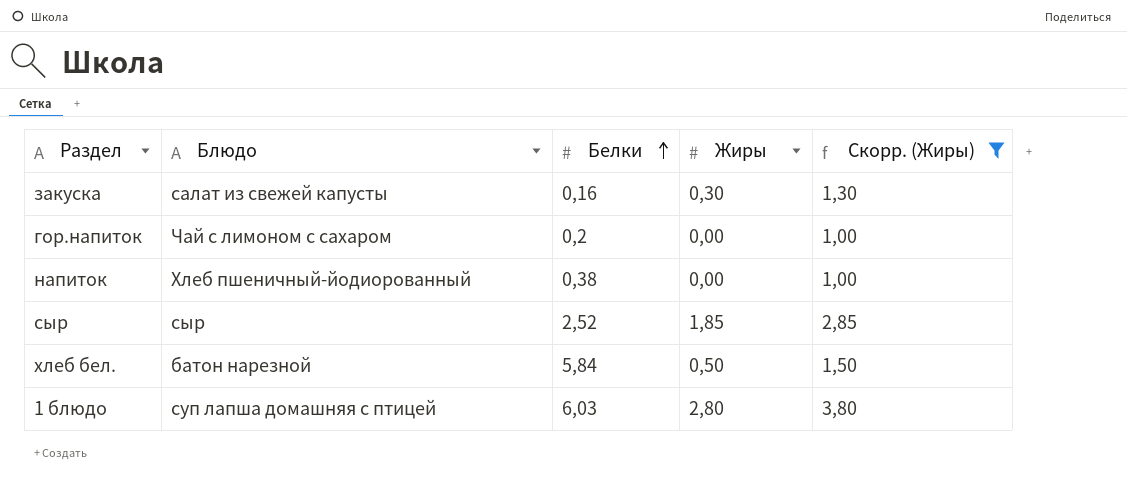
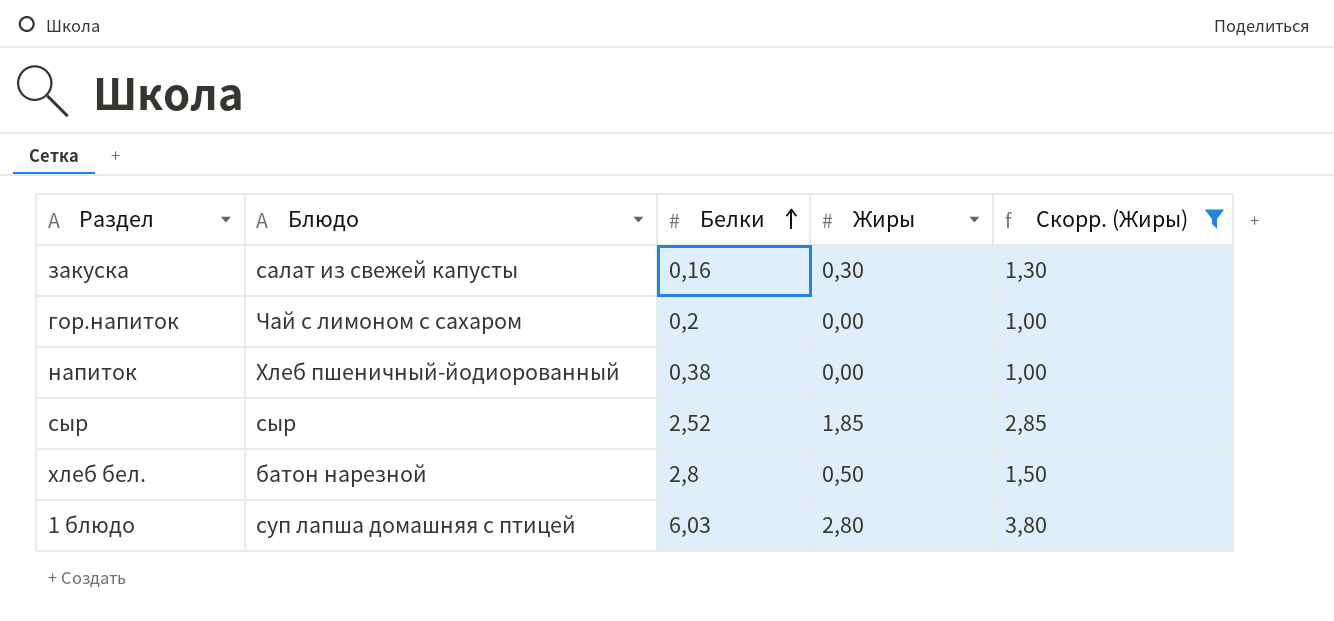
хлеб бел. | Белки: 5,84 -> 2,8

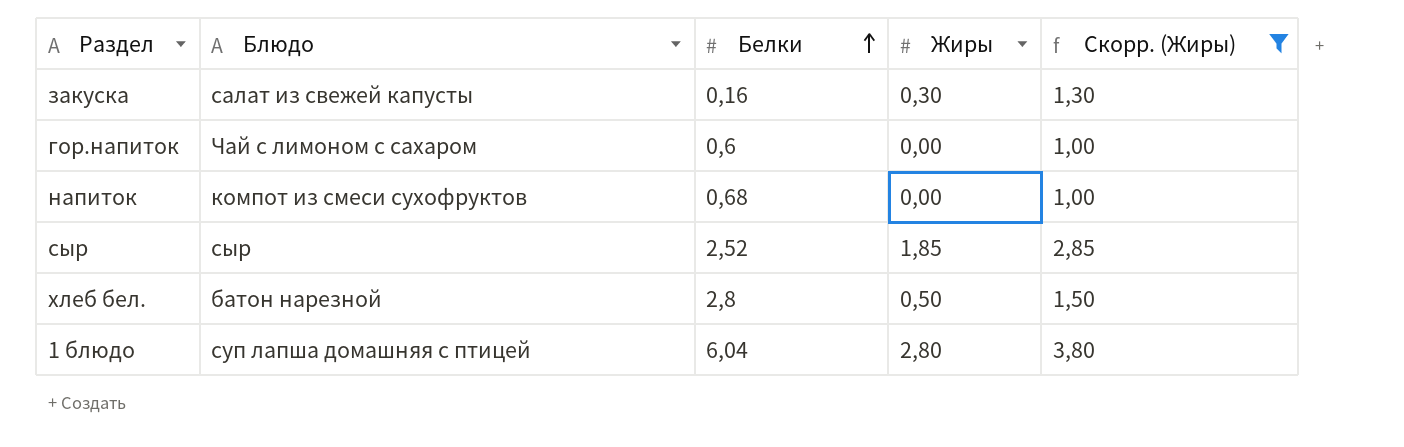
гор.напиток | Белки: 0,2 -> 0,6
напиток | Блюдо: Хлеб пшеничный-йодиорованный -> компот из смеси сухофруктов
напиток | Белки: 0,38 -> 0,68
1 блюдо | Белки: 6,03 -> 6,04

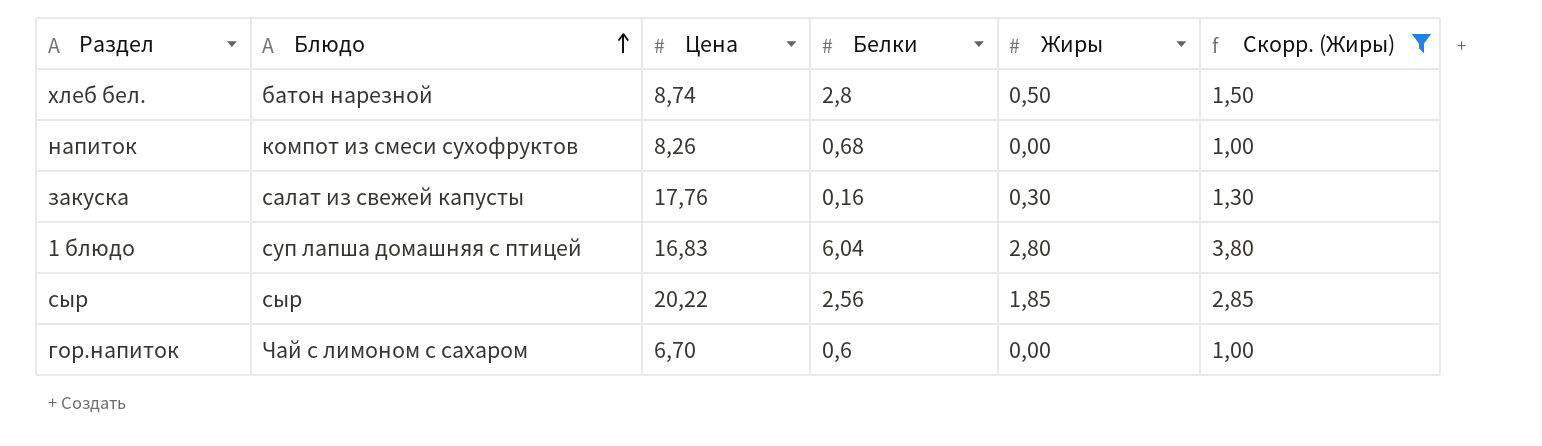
row order: Белки ascending -> Блюдо ascending
column Цена | position: none -> 3
сыр | Белки: 2,52 -> 2,56

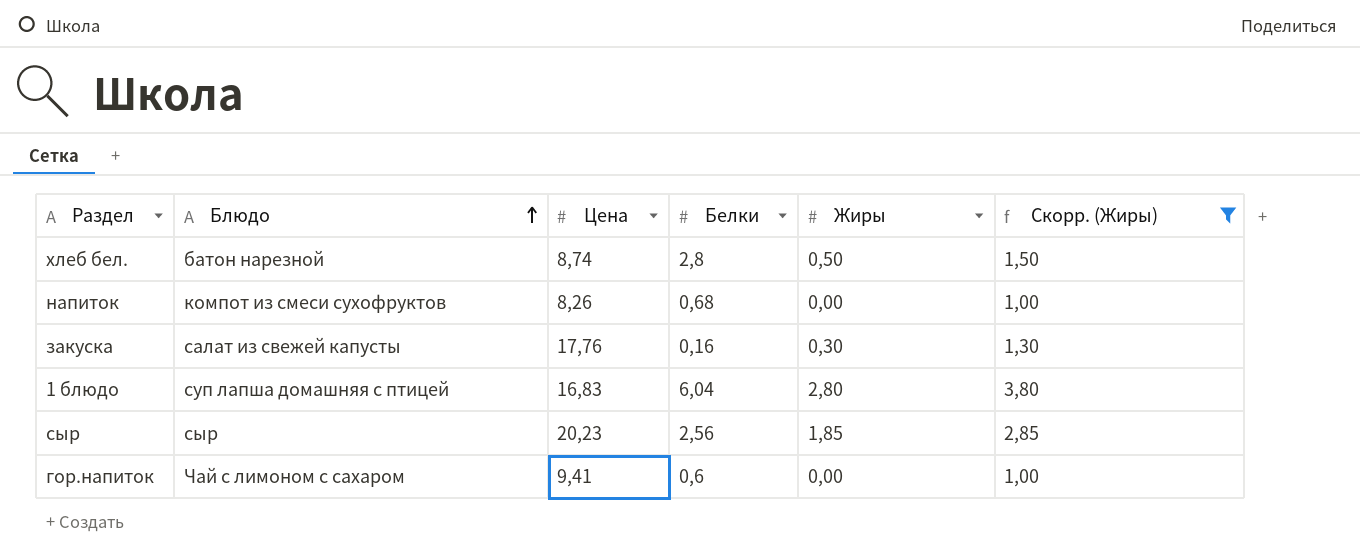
сыр | Цена: 20,22 -> 20,23
гор.напиток | Цена: 6,70 -> 9,41

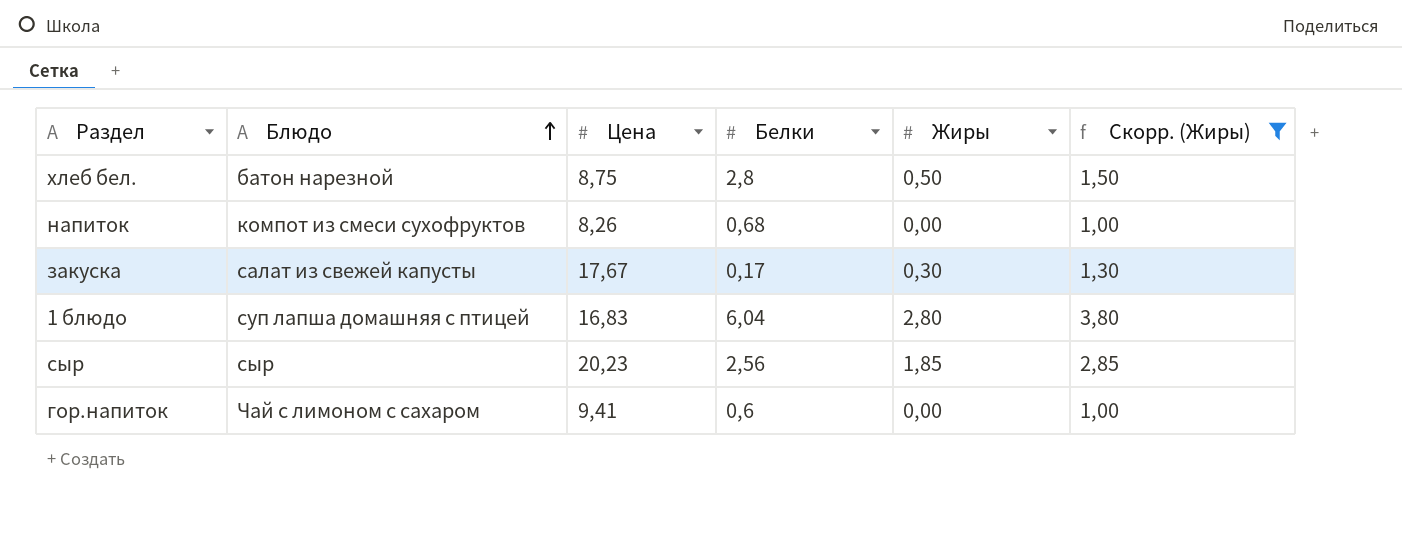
хлеб бел. | Цена: 8,74 -> 8,75
закуска | Цена: 17,76 -> 17,67
закуска | Белки: 0,16 -> 0,17

